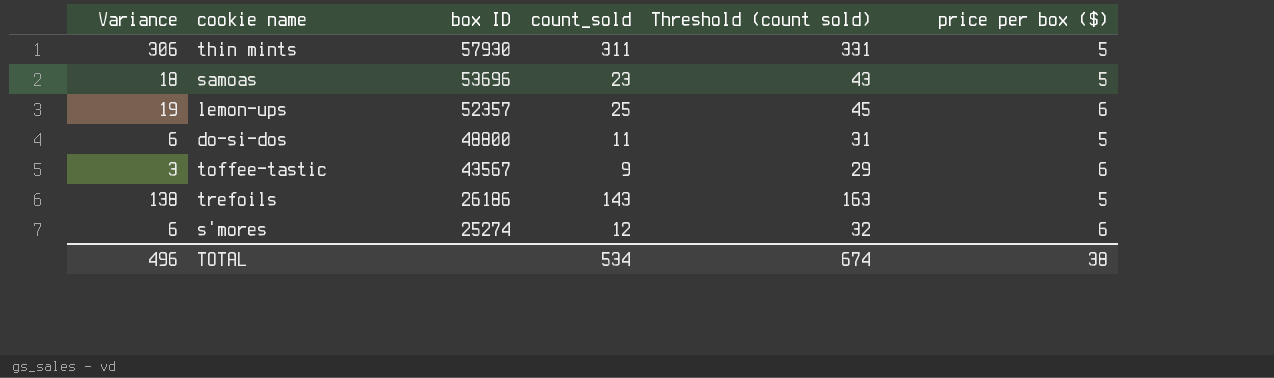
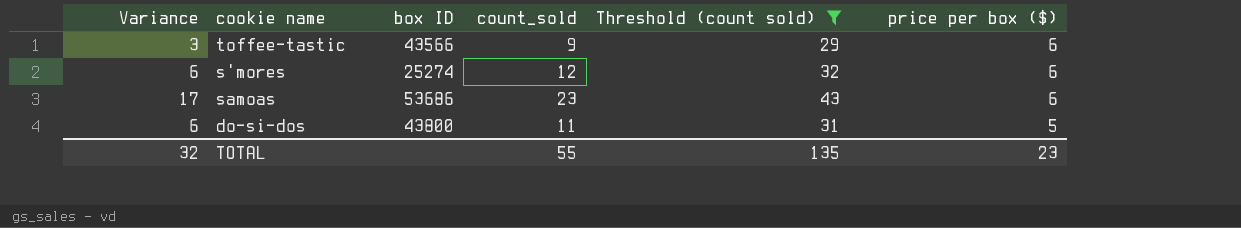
filter: none -> Threshold (count sold) <= 43
row order: box ID descending -> price per box ($) descending
toffee-tastic | box ID: 43567 -> 43566
samoas | Variance: 18 -> 17
samoas | box ID: 53696 -> 53686
samoas | price per box ($): 5 -> 6
do-si-dos | box ID: 48800 -> 43800
TOTAL | Variance: 496 -> 32
TOTAL | count_sold: 534 -> 55
TOTAL | Threshold (count sold): 674 -> 135
TOTAL | price per box ($): 38 -> 23

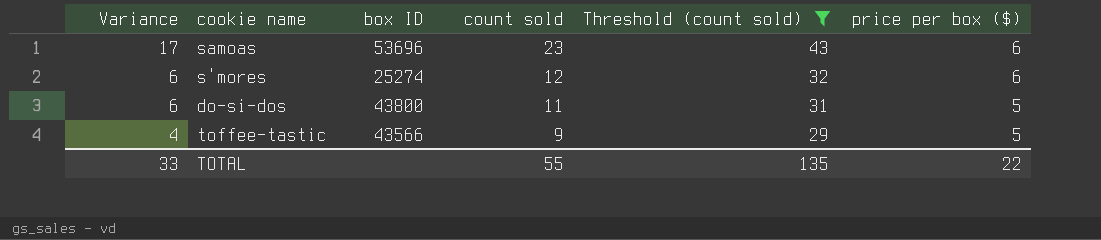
row order: price per box ($) descending -> Variance descending
column name: count_sold -> count sold
samoas | box ID: 53686 -> 53696
toffee-tastic | Variance: 3 -> 4
toffee-tastic | price per box ($): 6 -> 5
TOTAL | Variance: 32 -> 33
TOTAL | price per box ($): 23 -> 22

